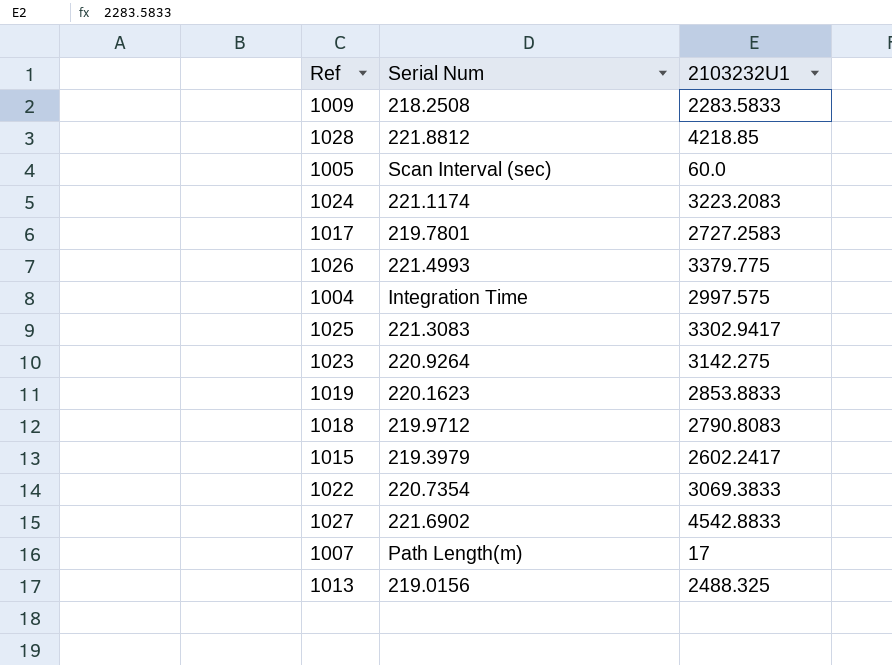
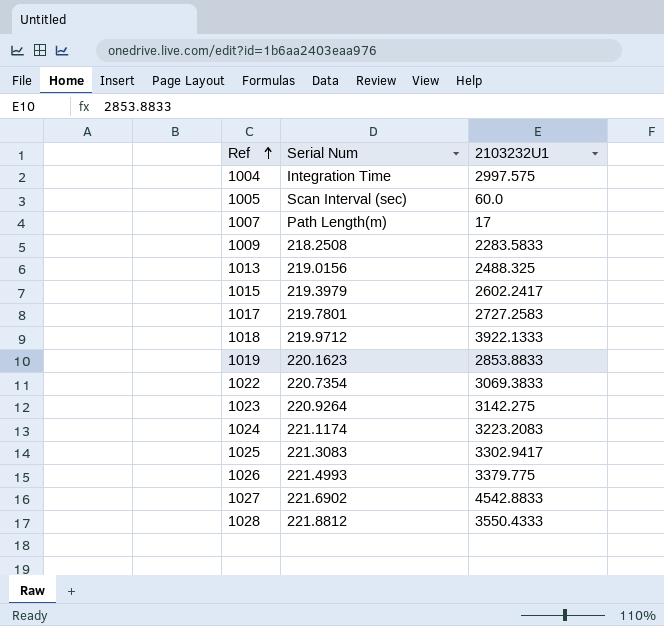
row order: none -> Ref ascending
1018 | 2103232U1: 2790.8083 -> 3922.1333
1028 | 2103232U1: 4218.85 -> 3550.4333

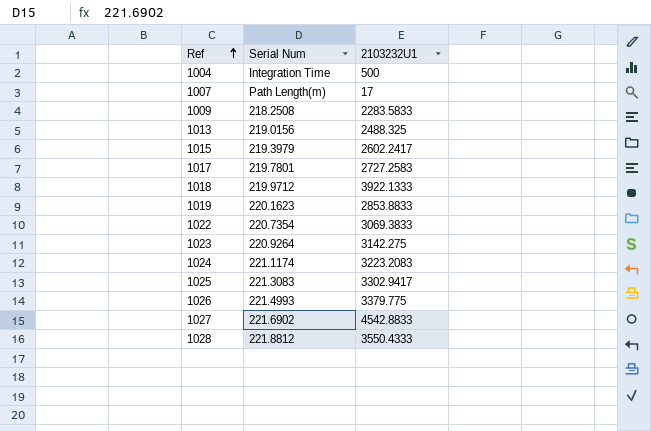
row 1005: Scan Interval (sec) | 60.0 -> none
1004 | 2103232U1: 2997.575 -> 500

